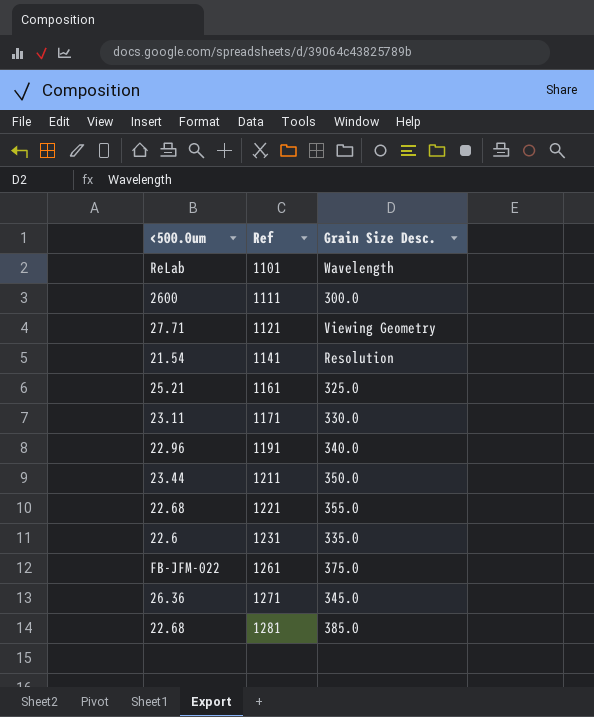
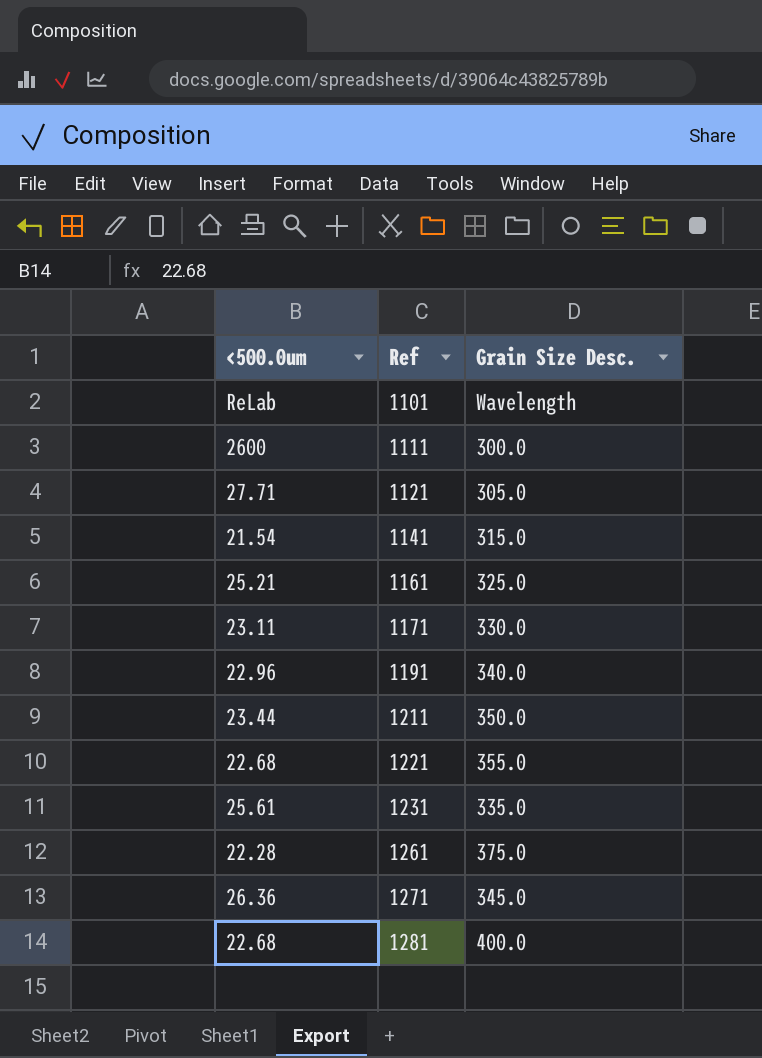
1121 | Grain Size Desc.: Viewing Geometry -> 305.0
1141 | Grain Size Desc.: Resolution -> 315.0
1231 | <500.0um: 22.6 -> 25.61
1261 | <500.0um: FB-JFM-022 -> 22.28
1281 | Grain Size Desc.: 385.0 -> 400.0

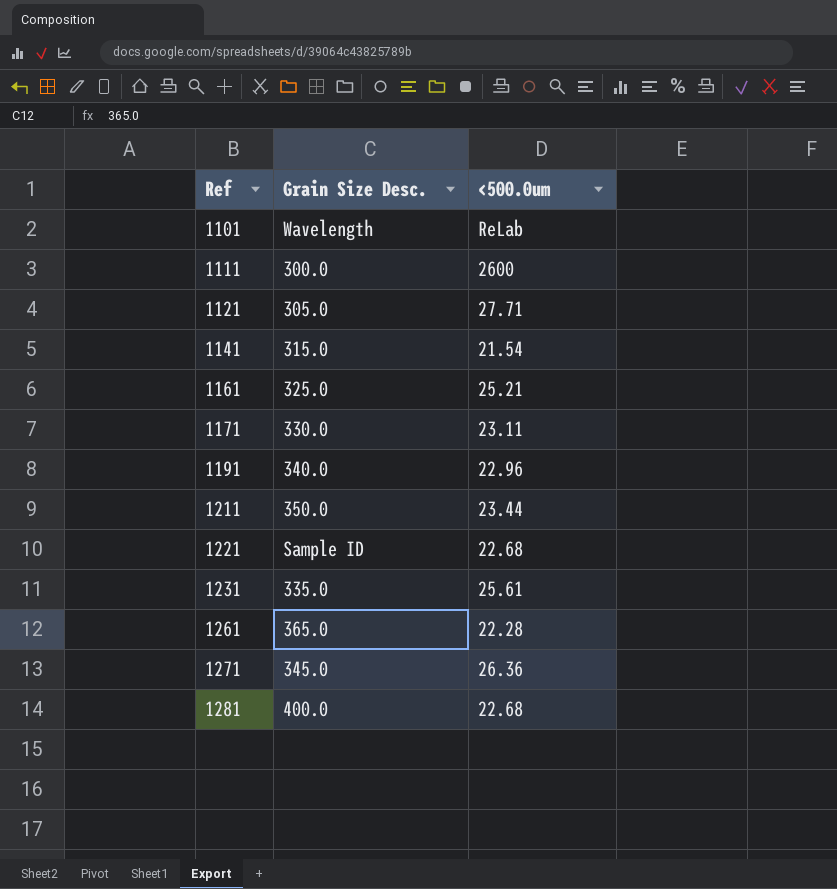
column <500.0um | position: 1 -> 3
1221 | Grain Size Desc.: 355.0 -> Sample ID
1261 | Grain Size Desc.: 375.0 -> 365.0

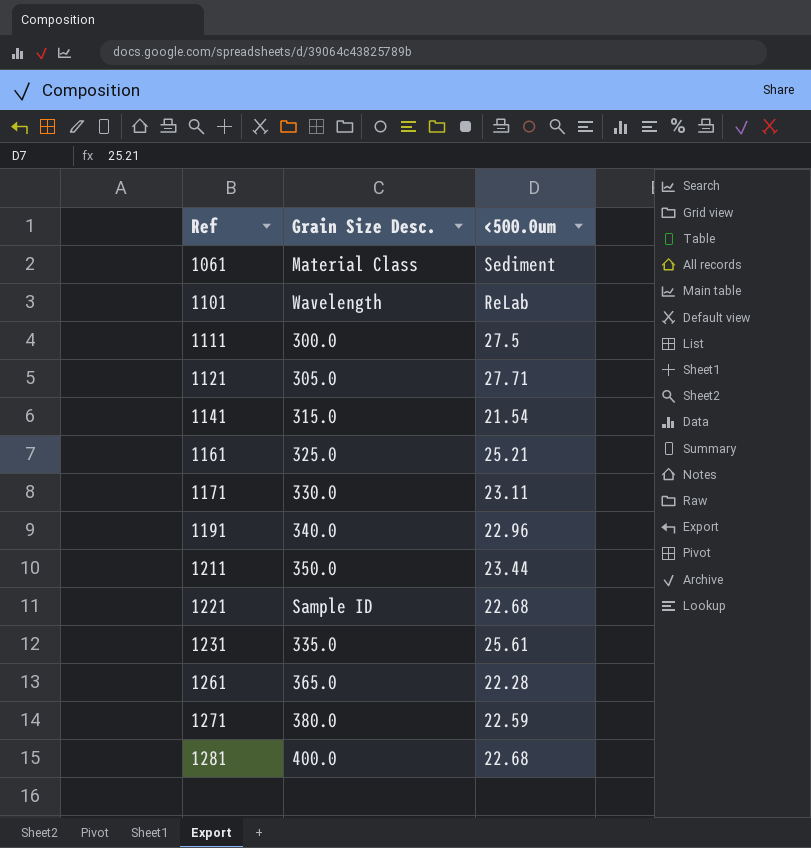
row 1061: none -> Material Class | Sediment
1111 | <500.0um: 2600 -> 27.5
1271 | Grain Size Desc.: 345.0 -> 380.0
1271 | <500.0um: 26.36 -> 22.59

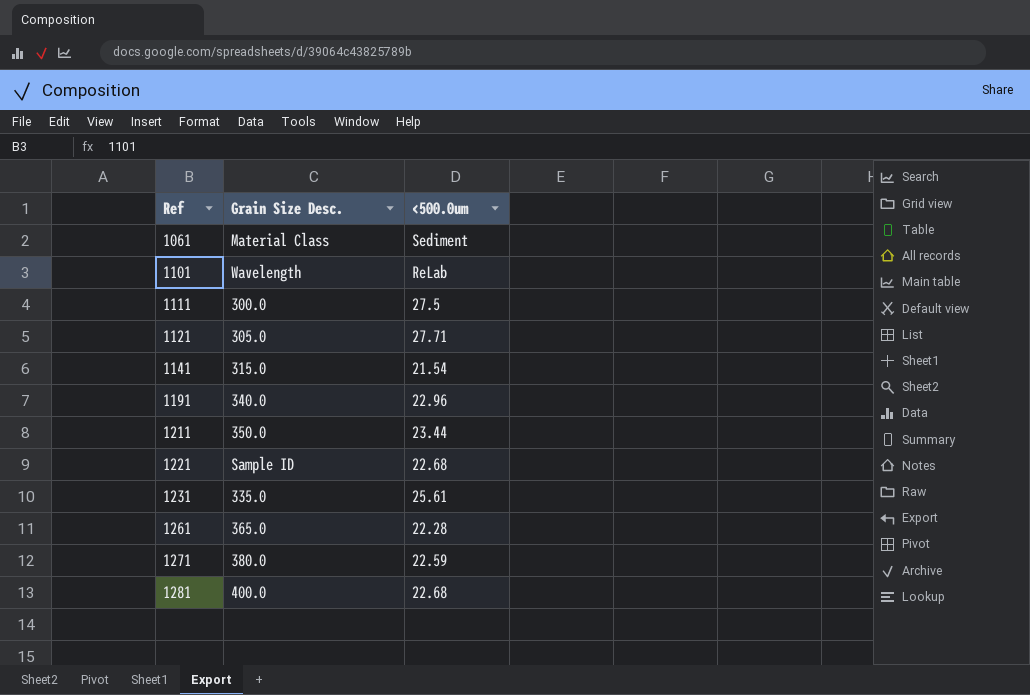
row 1161: 325.0 | 25.21 -> none
row 1171: 330.0 | 23.11 -> none

